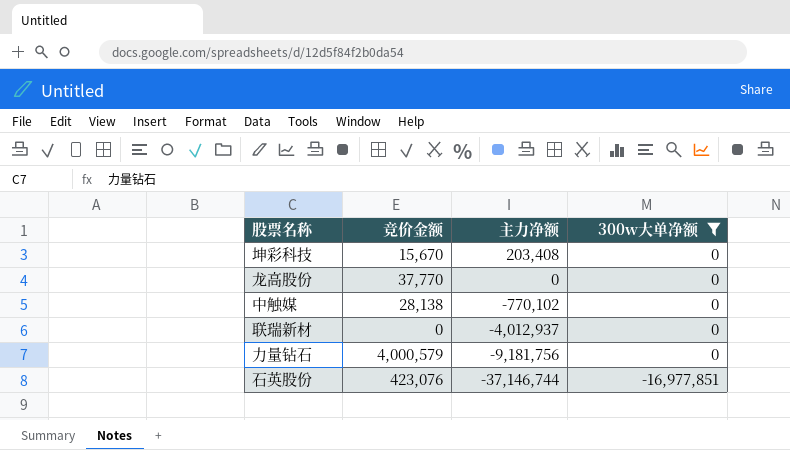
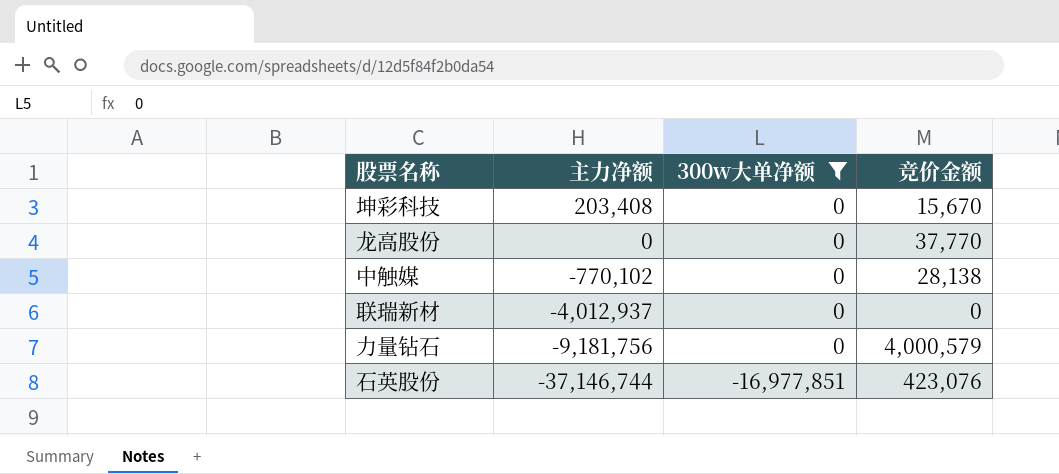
column 竞价金额 | position: 2 -> 4

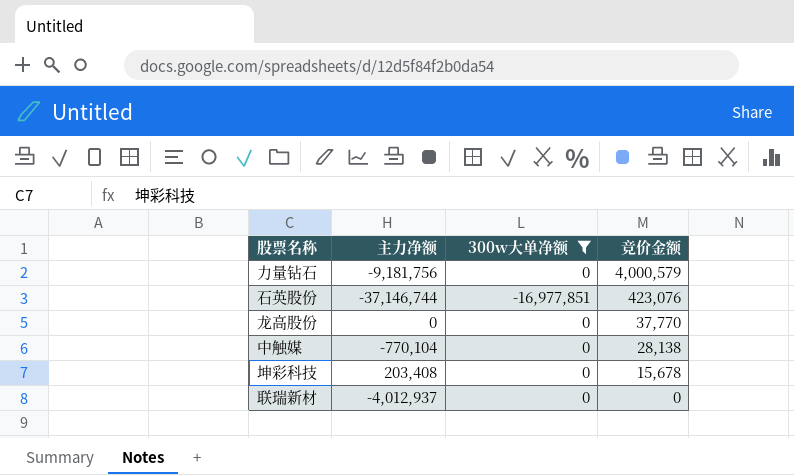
row order: 主力净额 descending -> 竞价金额 descending
中触媒 | 主力净额: -770,102 -> -770,104
坤彩科技 | 竞价金额: 15,670 -> 15,678

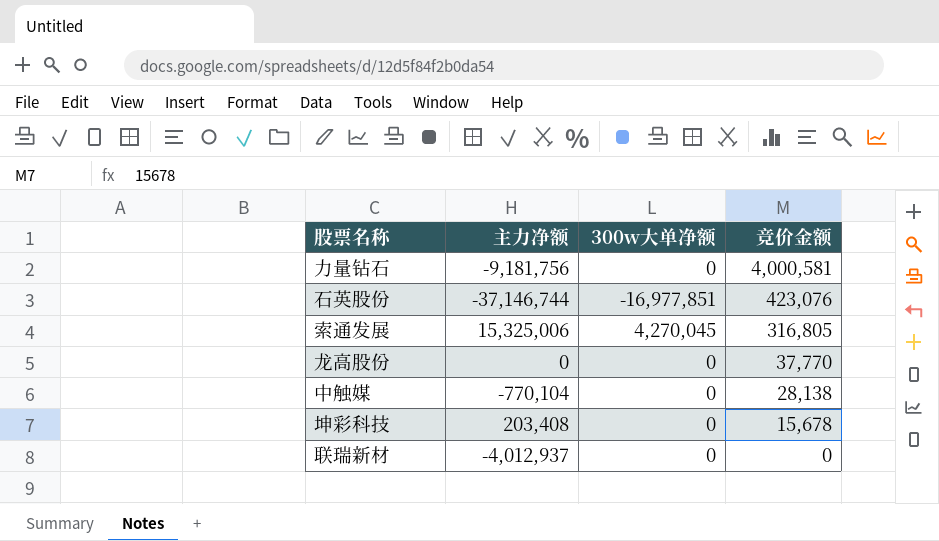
filter: 300w大单净额 != 4,270,045 -> none
力量钻石 | 竞价金额: 4,000,579 -> 4,000,581

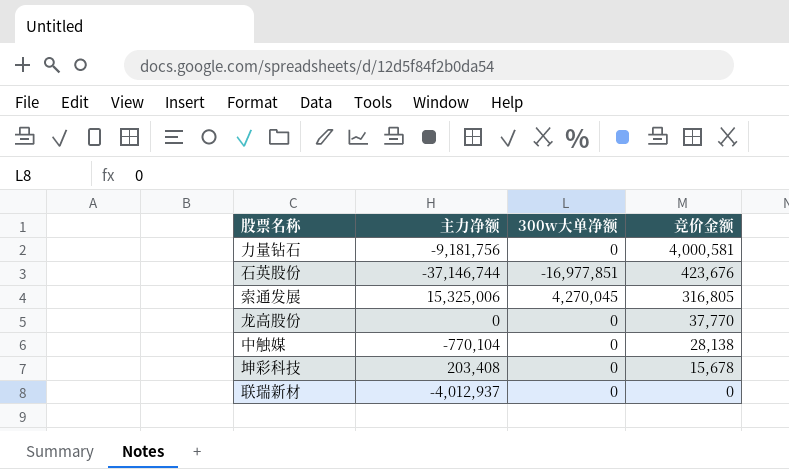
石英股份 | 竞价金额: 423,076 -> 423,676

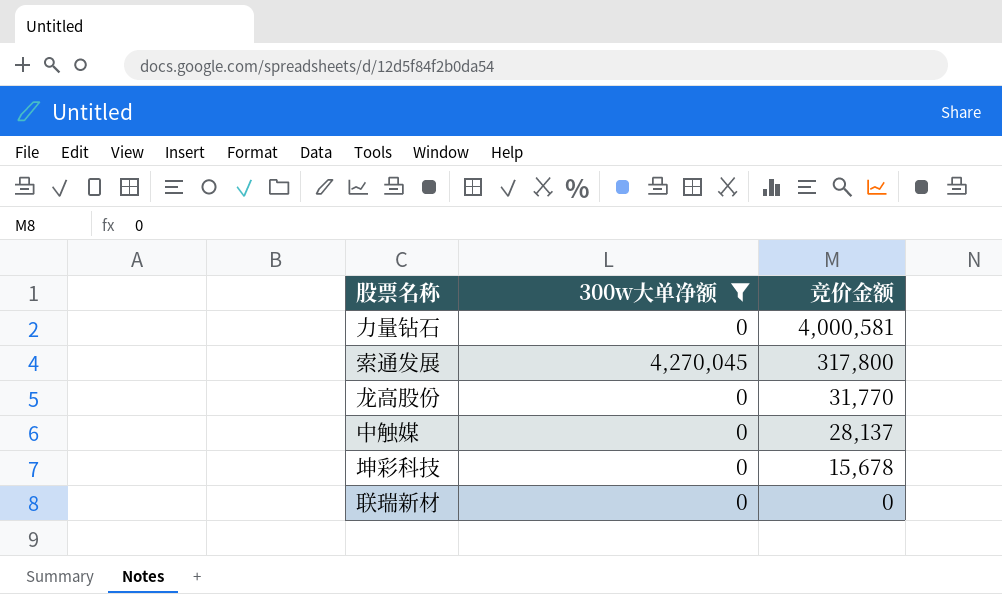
filter: none -> 300w大单净额 != -16,977,851
column 主力净额 | position: 2 -> none
索通发展 | 竞价金额: 316,805 -> 317,800
龙高股份 | 竞价金额: 37,770 -> 31,770
中触媒 | 竞价金额: 28,138 -> 28,137

